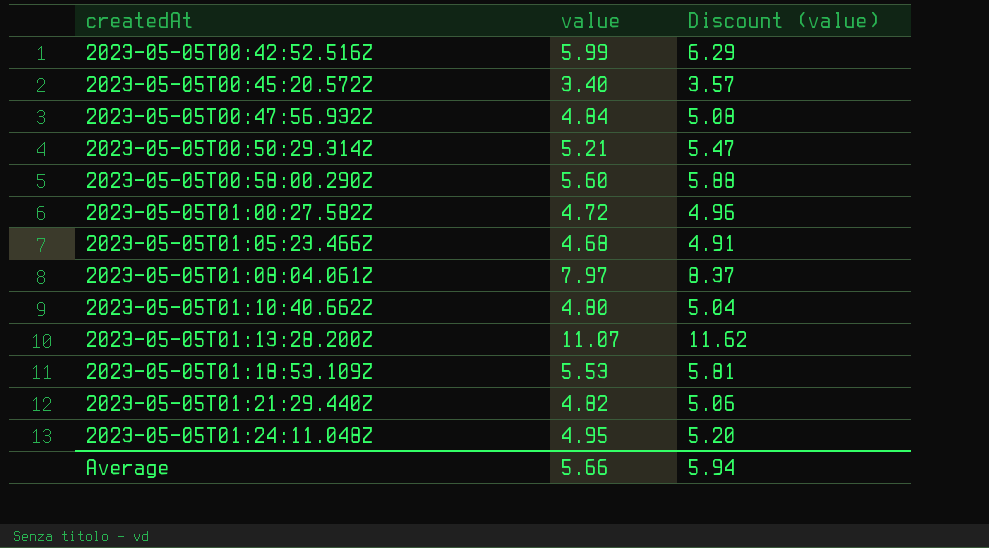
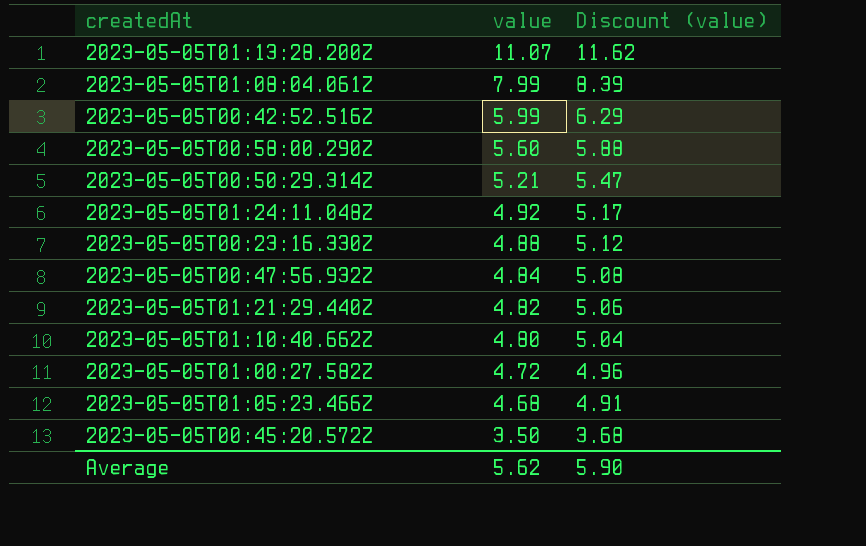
row order: createdAt ascending -> value descending
row 2023-05-05T01:18:53.109Z: 5.53 | 5.81 -> none
2023-05-05T01:08:04.061Z | value: 7.97 -> 7.99
2023-05-05T01:08:04.061Z | Discount (value): 8.37 -> 8.39
2023-05-05T01:24:11.048Z | value: 4.95 -> 4.92
2023-05-05T01:24:11.048Z | Discount (value): 5.20 -> 5.17
row 2023-05-05T00:23:16.330Z: none -> 4.88 | 5.12
2023-05-05T00:45:20.572Z | value: 3.40 -> 3.50
2023-05-05T00:45:20.572Z | Discount (value): 3.57 -> 3.68
Average | value: 5.66 -> 5.62
Average | Discount (value): 5.94 -> 5.90

